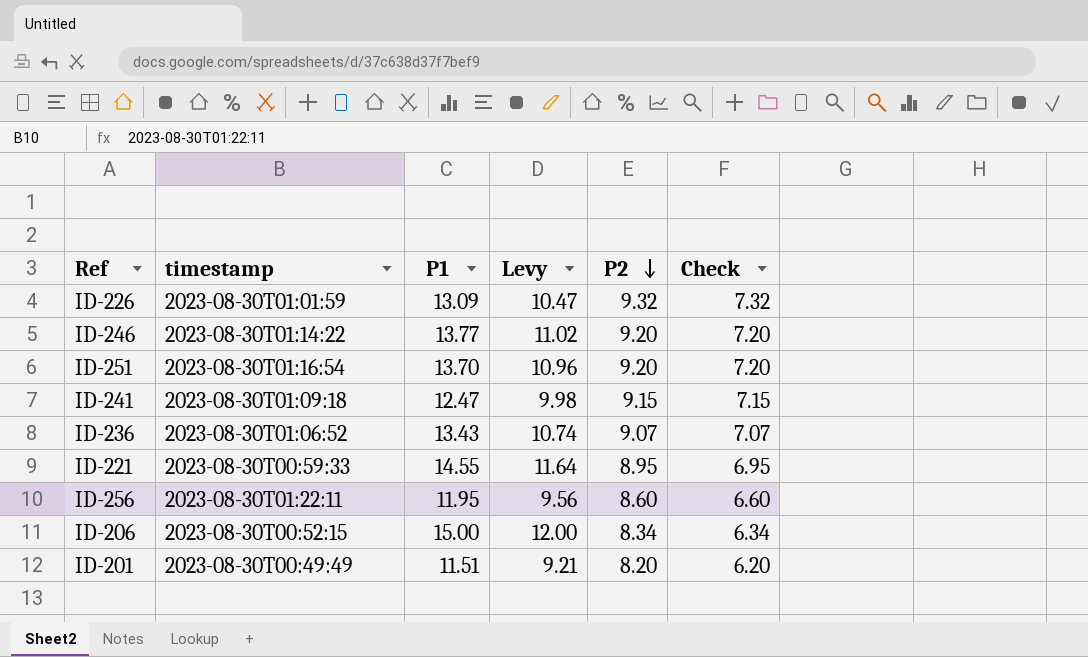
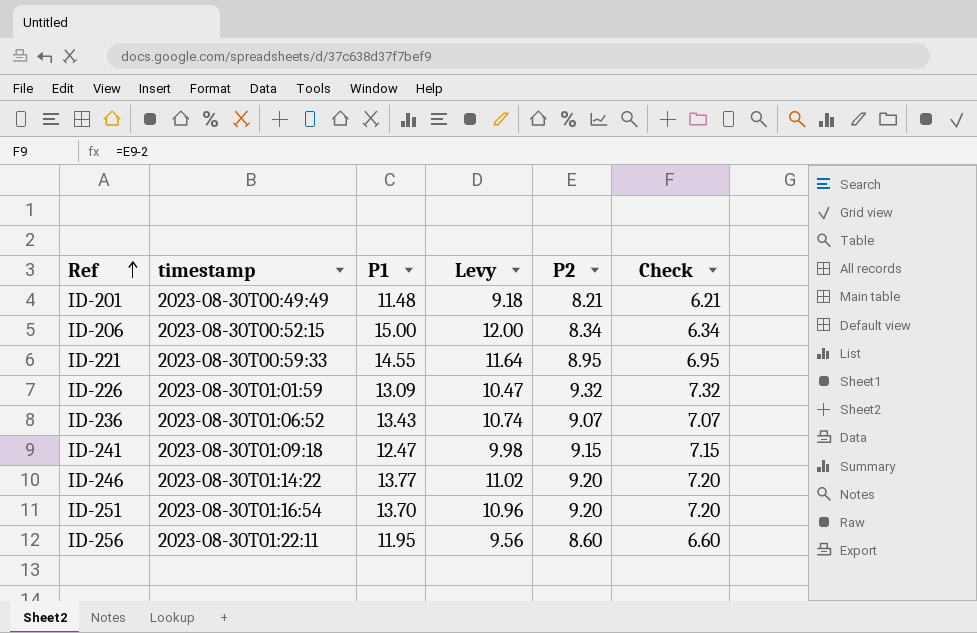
row order: P2 descending -> Ref ascending
ID-201 | P1: 11.51 -> 11.48
ID-201 | Levy: 9.21 -> 9.18
ID-201 | P2: 8.20 -> 8.21
ID-201 | Check: 6.20 -> 6.21

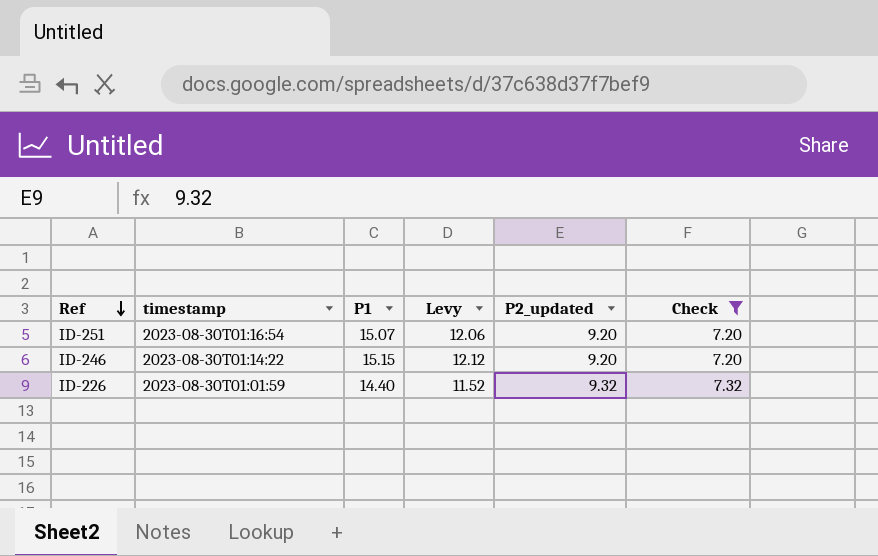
filter: none -> Check >= 7.20
row order: Ref ascending -> Ref descending
column name: P2 -> P2_updated
ID-251 | P1: 13.70 -> 15.07
ID-251 | Levy: 10.96 -> 12.06
ID-246 | P1: 13.77 -> 15.15
ID-246 | Levy: 11.02 -> 12.12
ID-226 | P1: 13.09 -> 14.40
ID-226 | Levy: 10.47 -> 11.52

